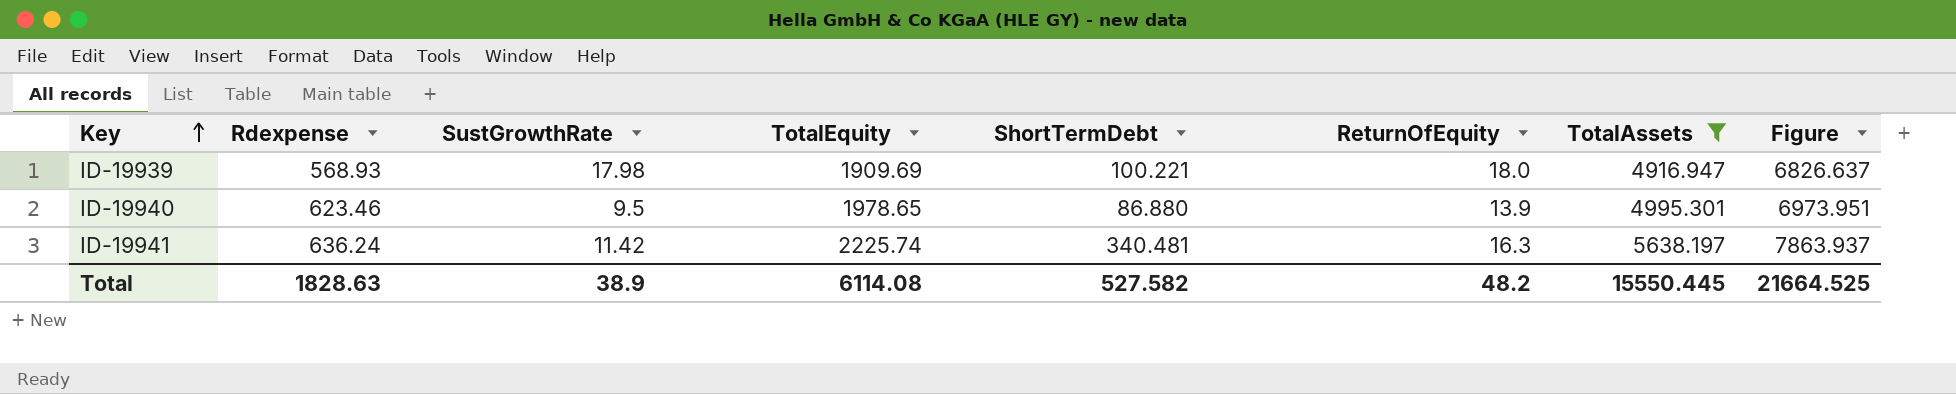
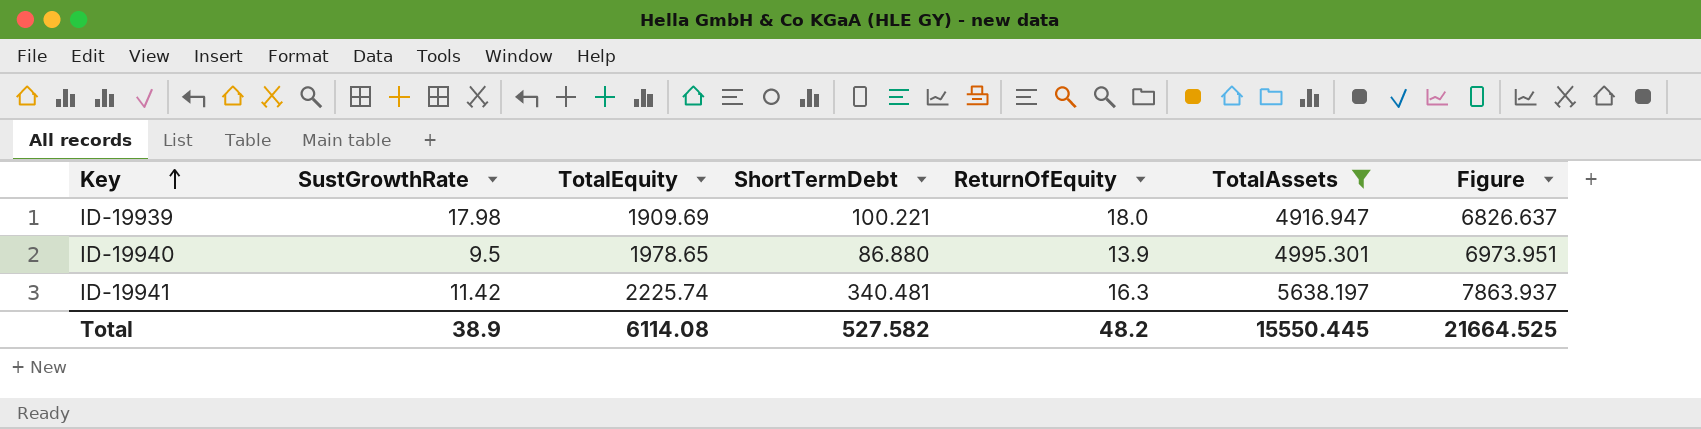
column Rdexpense | position: 2 -> none

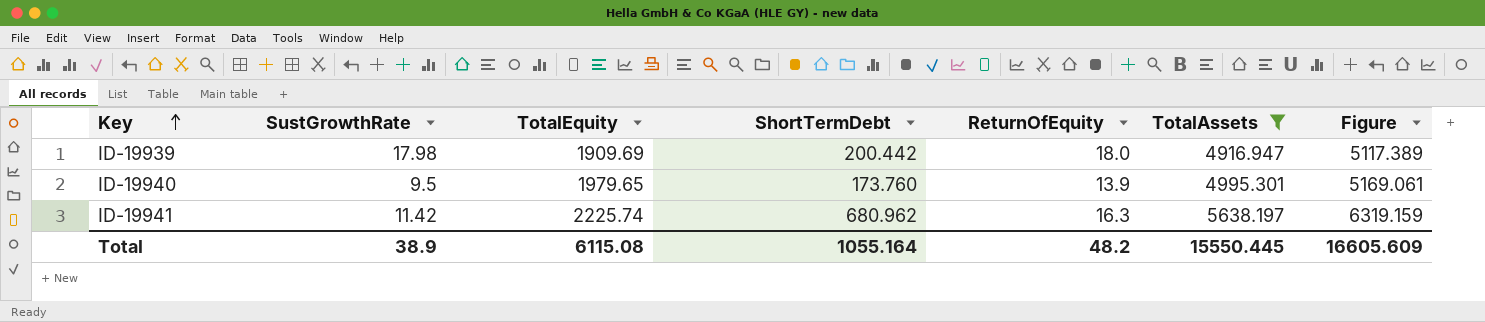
column Figure | formula: [TotalEquity] + [TotalAssets] -> [ShortTermDebt] + [TotalAssets]
ID-19939 | ShortTermDebt: 100.221 -> 200.442
ID-19940 | TotalEquity: 1978.65 -> 1979.65
ID-19940 | ShortTermDebt: 86.880 -> 173.760
ID-19941 | ShortTermDebt: 340.481 -> 680.962
Total | TotalEquity: 6114.08 -> 6115.08
Total | ShortTermDebt: 527.582 -> 1055.164
Total | Figure: 21664.525 -> 16605.609

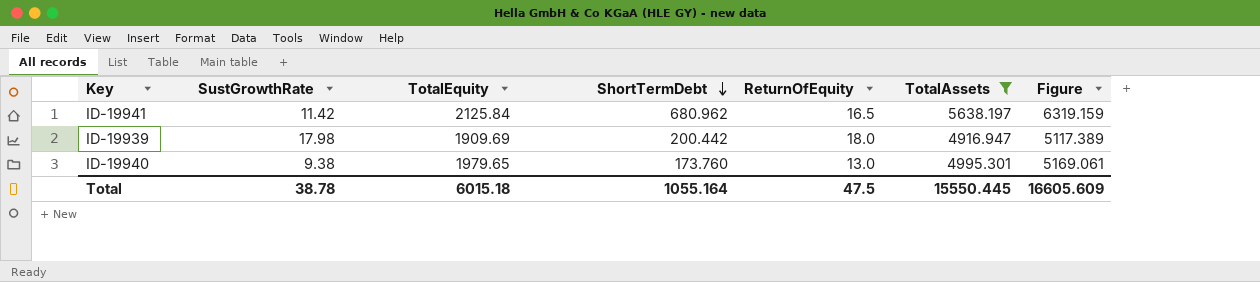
row order: Key ascending -> ShortTermDebt descending
ID-19941 | TotalEquity: 2225.74 -> 2125.84
ID-19941 | ReturnOfEquity: 16.3 -> 16.5
ID-19940 | SustGrowthRate: 9.5 -> 9.38
ID-19940 | ReturnOfEquity: 13.9 -> 13.0
Total | SustGrowthRate: 38.9 -> 38.78
Total | TotalEquity: 6115.08 -> 6015.18
Total | ReturnOfEquity: 48.2 -> 47.5

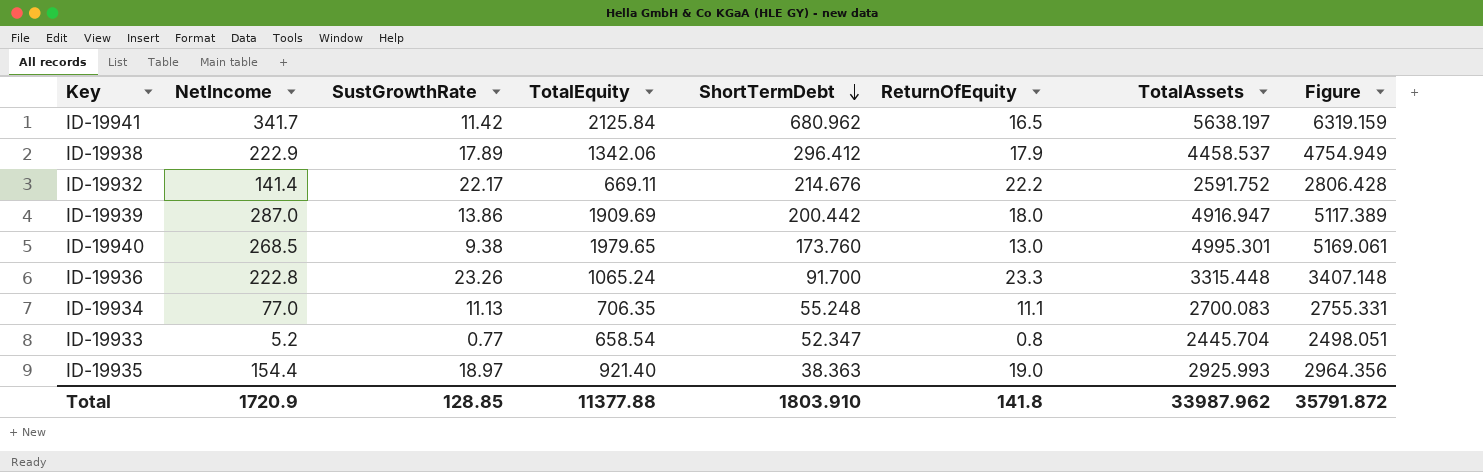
filter: TotalAssets >= 4916.947 -> none
column NetIncome | position: none -> 2
ID-19939 | SustGrowthRate: 17.98 -> 13.86
Total | SustGrowthRate: 38.78 -> 128.85
Total | TotalEquity: 6015.18 -> 11377.88
Total | ShortTermDebt: 1055.164 -> 1803.910
Total | ReturnOfEquity: 47.5 -> 141.8
Total | TotalAssets: 15550.445 -> 33987.962
Total | Figure: 16605.609 -> 35791.872

